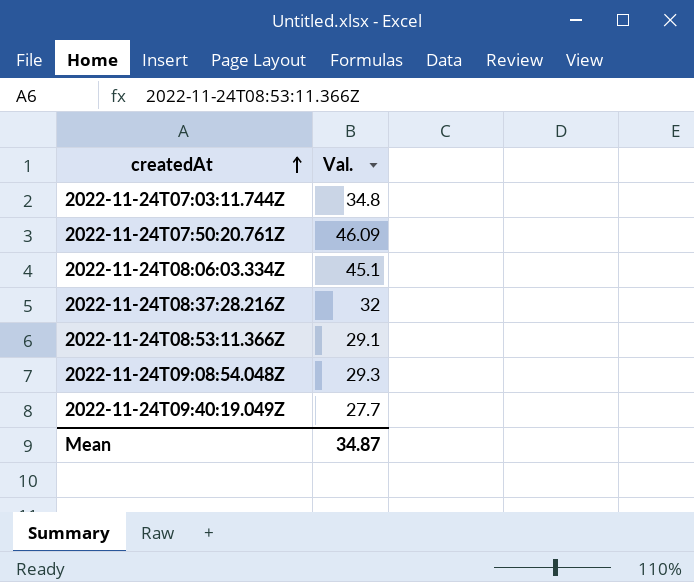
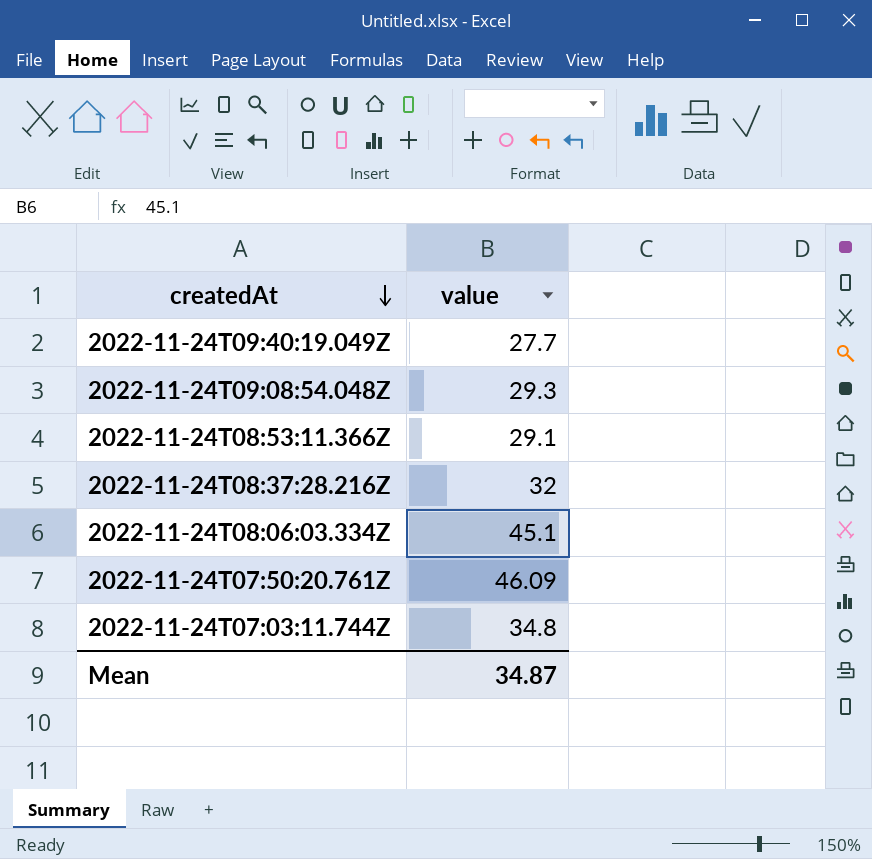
row order: createdAt ascending -> createdAt descending
column name: Val. -> value

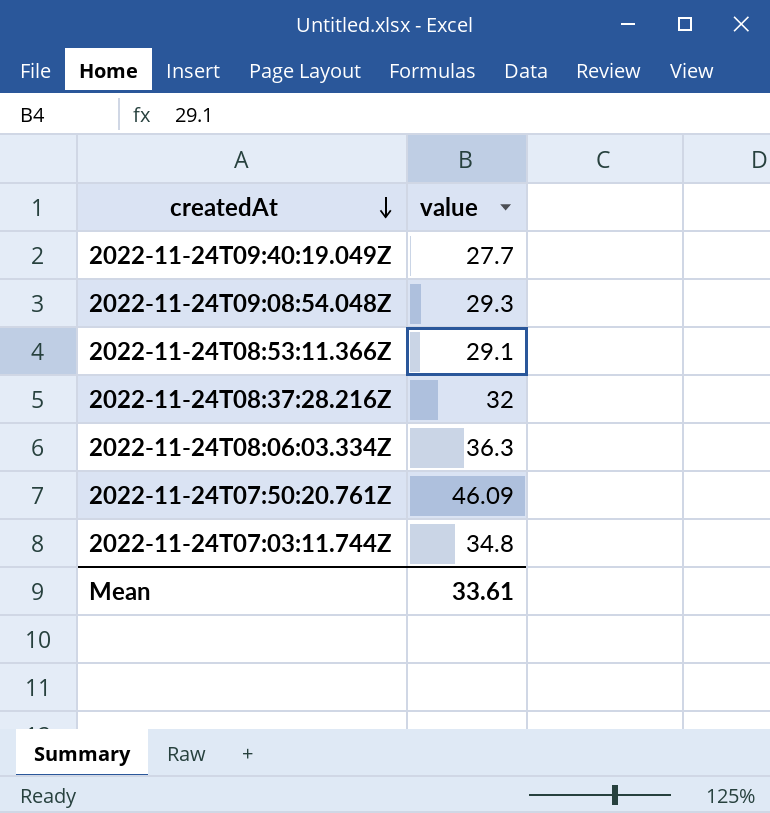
2022-11-24T08:06:03.334Z | value: 45.1 -> 36.3
Mean | value: 34.87 -> 33.61

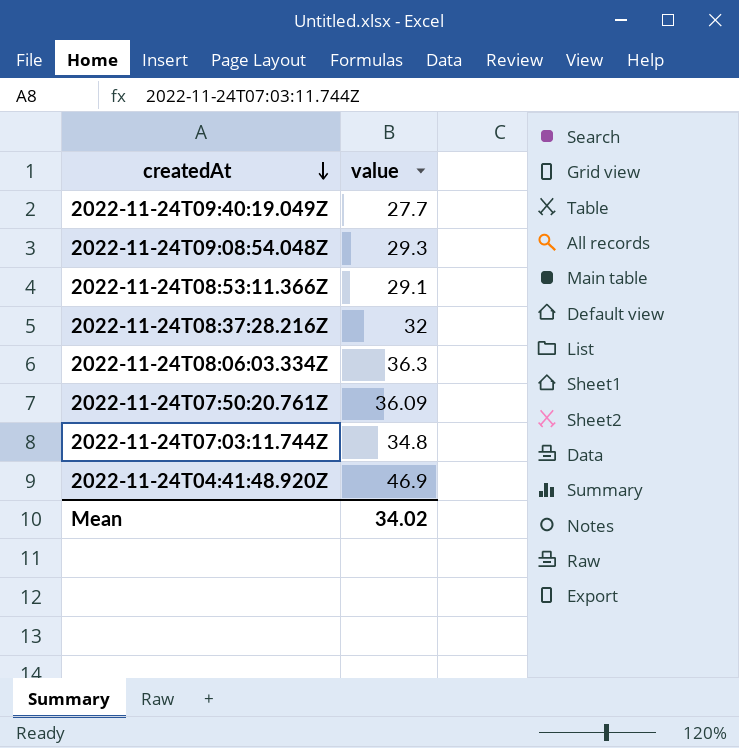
2022-11-24T07:50:20.761Z | value: 46.09 -> 36.09
row 2022-11-24T04:41:48.920Z: none -> 46.9
Mean | value: 33.61 -> 34.02

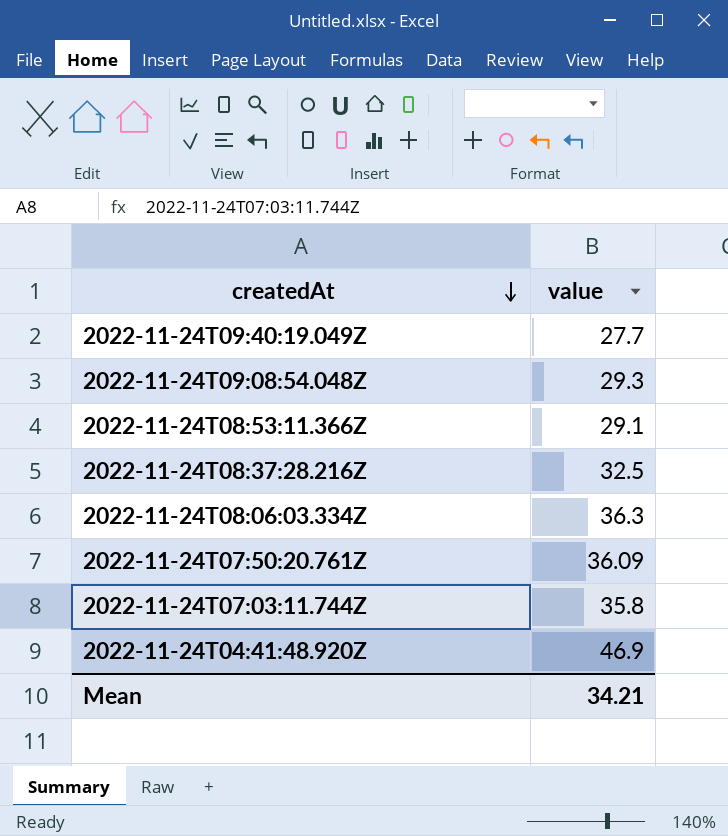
2022-11-24T08:37:28.216Z | value: 32 -> 32.5
2022-11-24T07:03:11.744Z | value: 34.8 -> 35.8
Mean | value: 34.02 -> 34.21

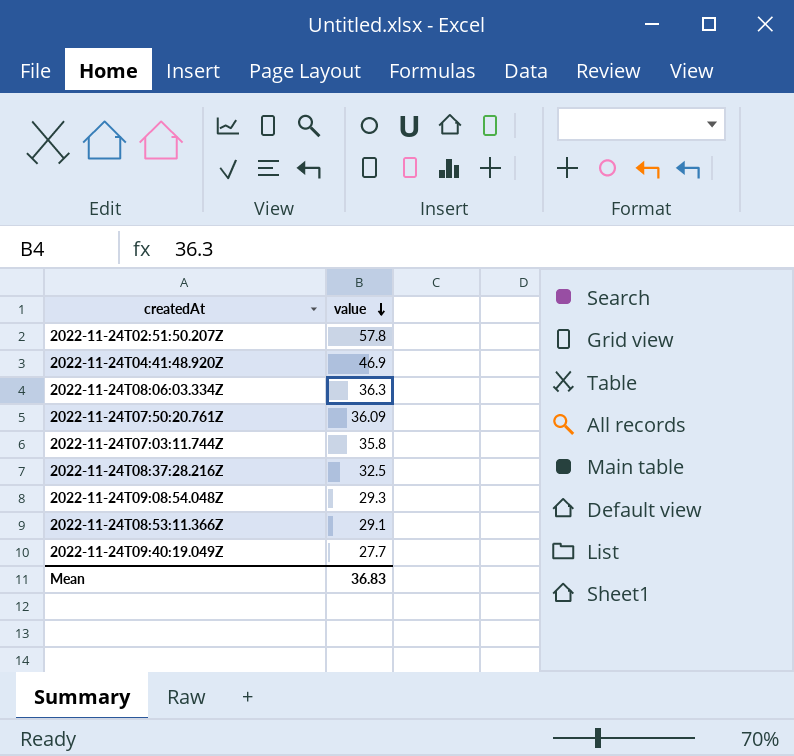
row order: createdAt descending -> value descending
row 2022-11-24T02:51:50.207Z: none -> 57.8
Mean | value: 34.21 -> 36.83

